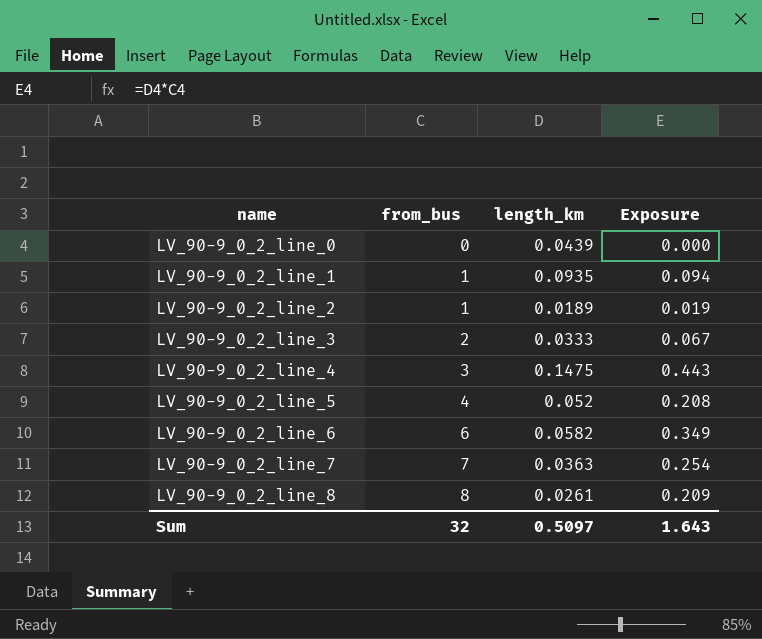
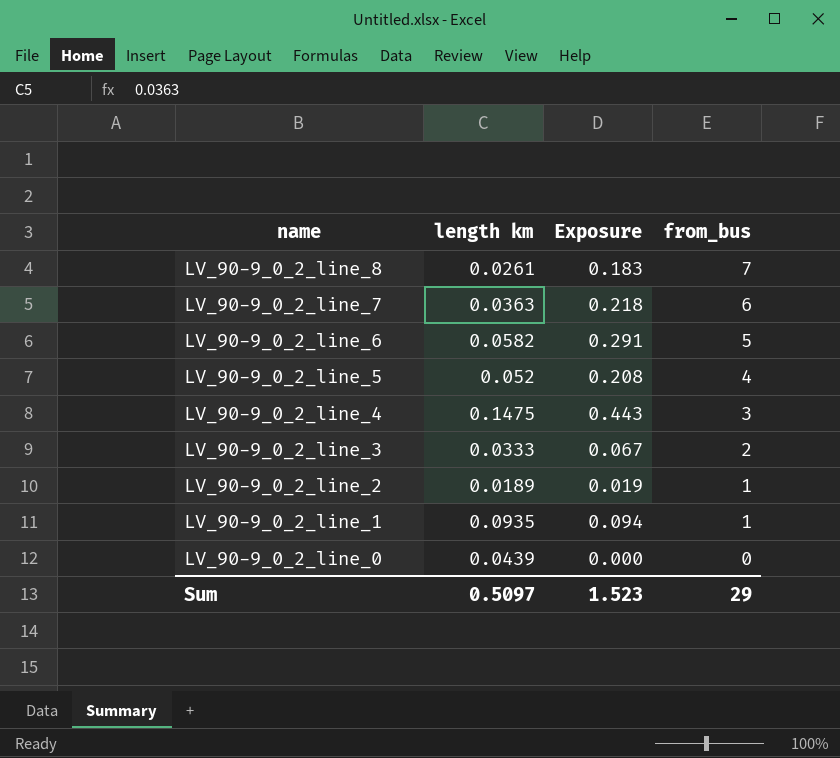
row order: name ascending -> name descending
column name: length_km -> length km
column from_bus | position: 2 -> 4
LV_90-9_0_2_line_8 | Exposure: 0.209 -> 0.183
LV_90-9_0_2_line_8 | from_bus: 8 -> 7
LV_90-9_0_2_line_7 | Exposure: 0.254 -> 0.218
LV_90-9_0_2_line_7 | from_bus: 7 -> 6
LV_90-9_0_2_line_6 | Exposure: 0.349 -> 0.291
LV_90-9_0_2_line_6 | from_bus: 6 -> 5
Sum | Exposure: 1.643 -> 1.523
Sum | from_bus: 32 -> 29

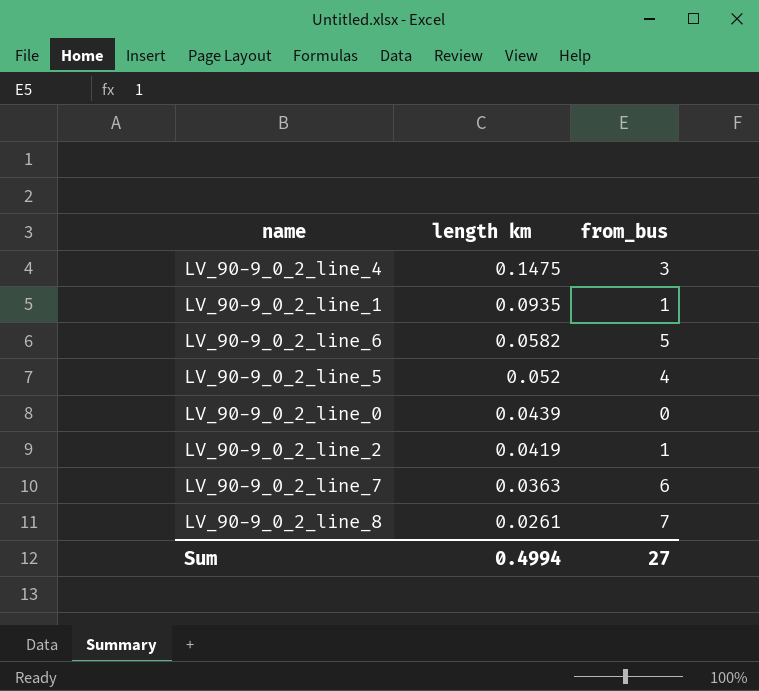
row order: name descending -> length km descending
column Exposure | formula: [length km] * [from_bus] -> none
row LV_90-9_0_2_line_3: 0.0333 | 0.067 | 2 -> none
LV_90-9_0_2_line_2 | length km: 0.0189 -> 0.0419
Sum | length km: 0.5097 -> 0.4994
Sum | from_bus: 29 -> 27

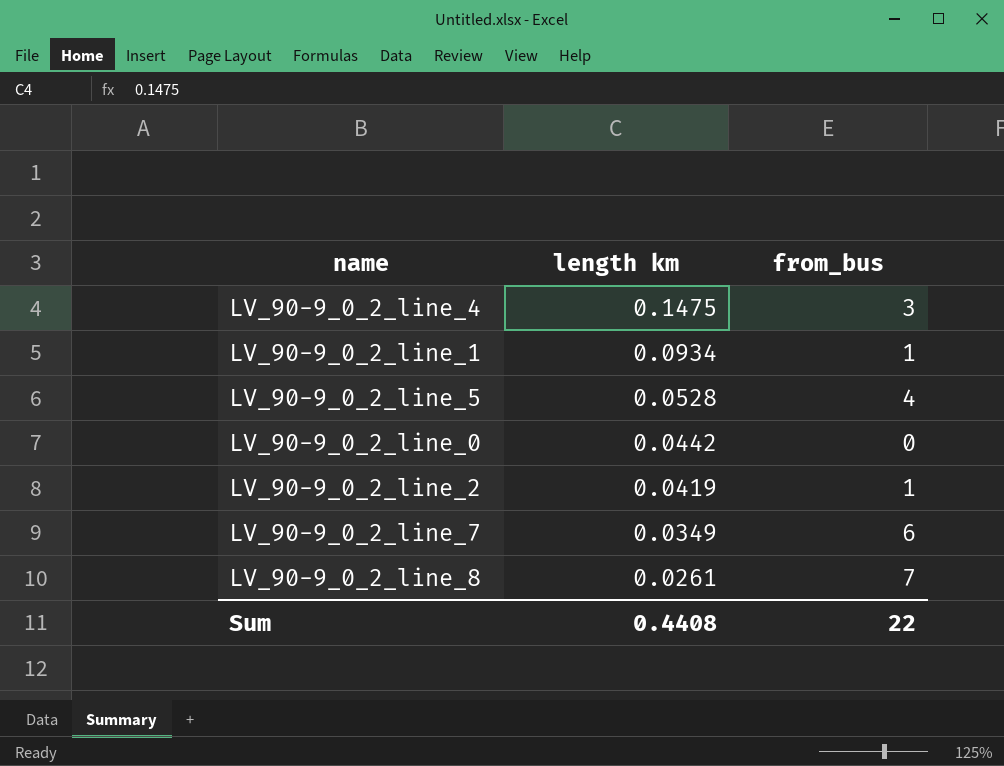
row LV_90-9_0_2_line_6: 0.0582 | 5 -> none
LV_90-9_0_2_line_1 | length km: 0.0935 -> 0.0934
LV_90-9_0_2_line_5 | length km: 0.052 -> 0.0528
LV_90-9_0_2_line_0 | length km: 0.0439 -> 0.0442
LV_90-9_0_2_line_7 | length km: 0.0363 -> 0.0349
Sum | length km: 0.4994 -> 0.4408
Sum | from_bus: 27 -> 22

